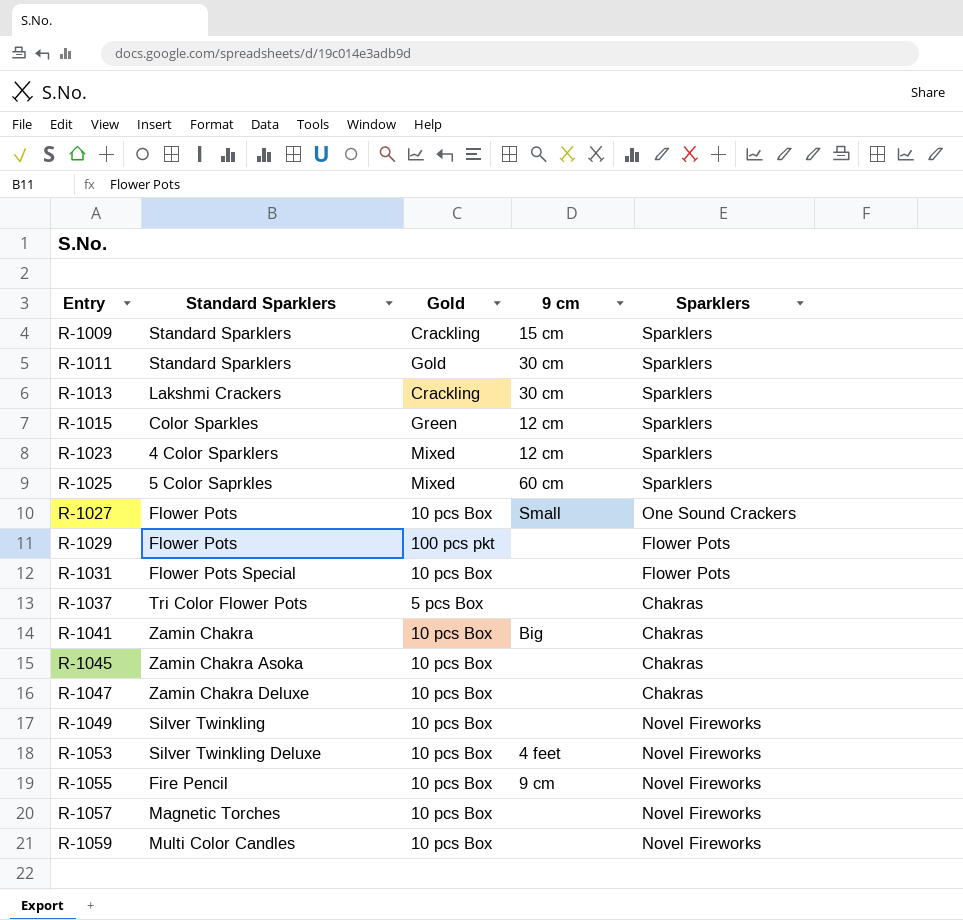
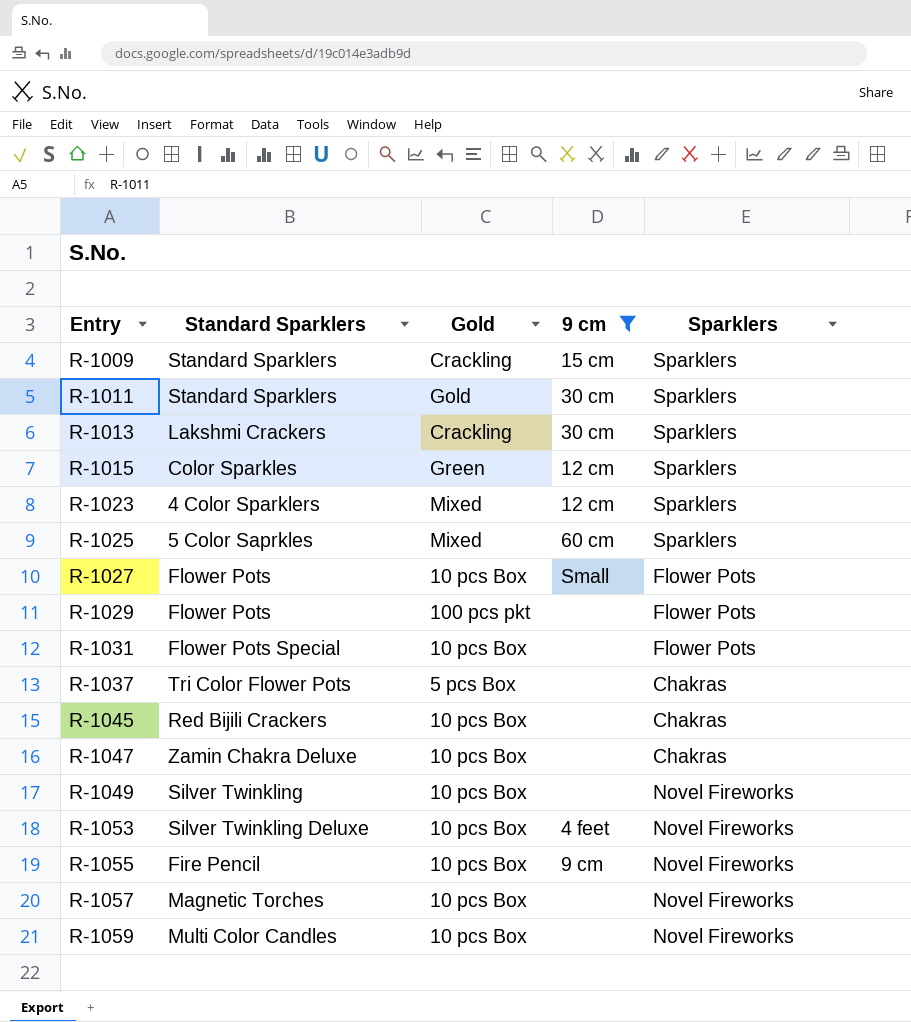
filter: none -> 9 cm != Big
R-1027 | Sparklers: One Sound Crackers -> Flower Pots
R-1045 | Standard Sparklers: Zamin Chakra Asoka -> Red Bijili Crackers

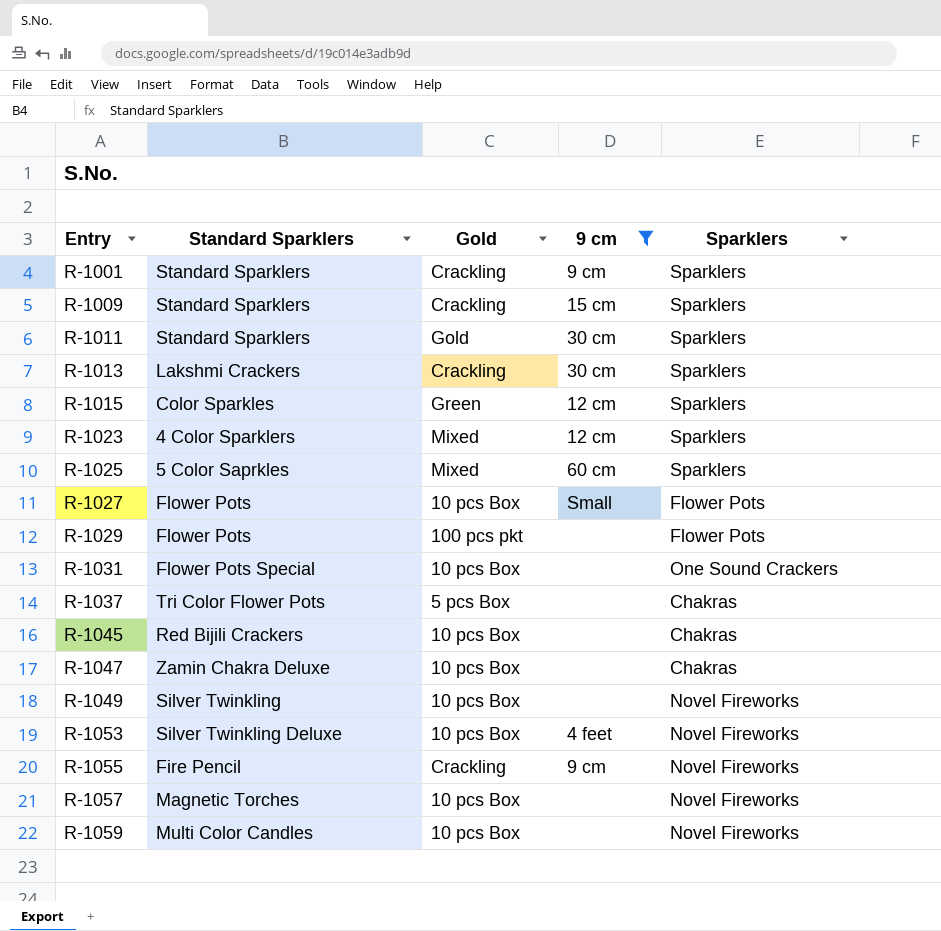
row R-1001: none -> Standard Sparklers | Crackling | 9 cm | Sparklers
R-1031 | Sparklers: Flower Pots -> One Sound Crackers
R-1055 | Gold: 10 pcs Box -> Crackling

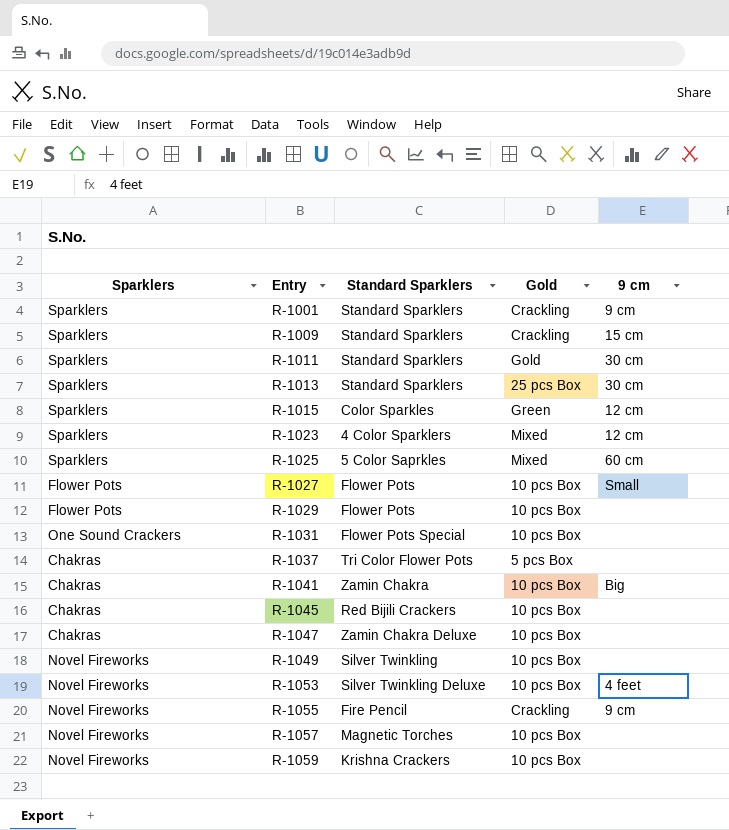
filter: 9 cm != Big -> none
column Sparklers | position: 5 -> 1
R-1013 | Standard Sparklers: Lakshmi Crackers -> Standard Sparklers
R-1013 | Gold: Crackling -> 25 pcs Box
R-1029 | Gold: 100 pcs pkt -> 10 pcs Box
R-1059 | Standard Sparklers: Multi Color Candles -> Krishna Crackers

